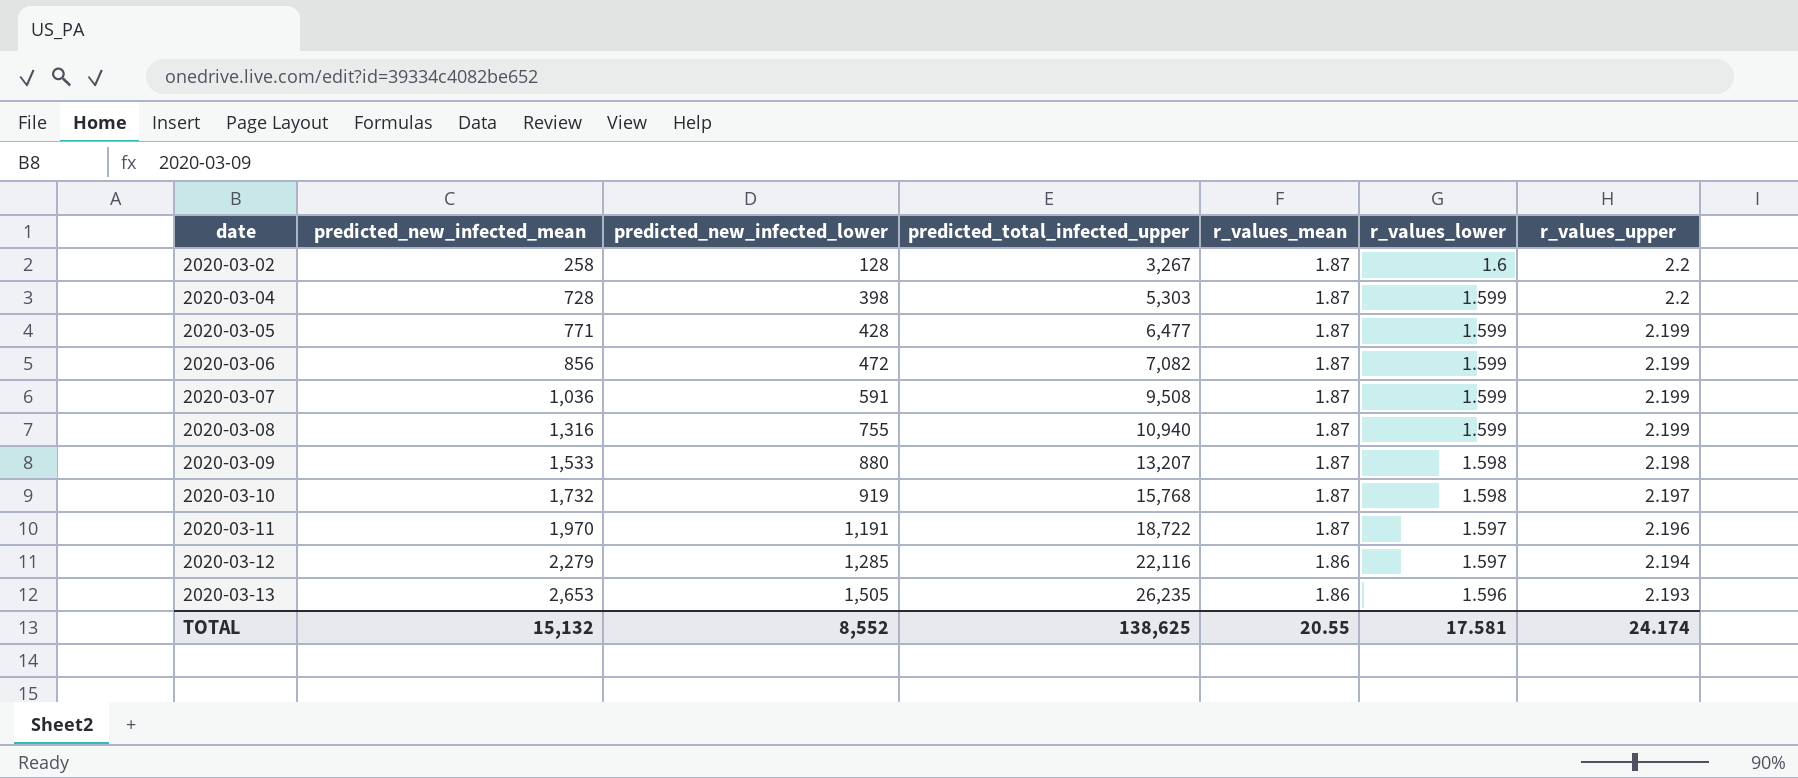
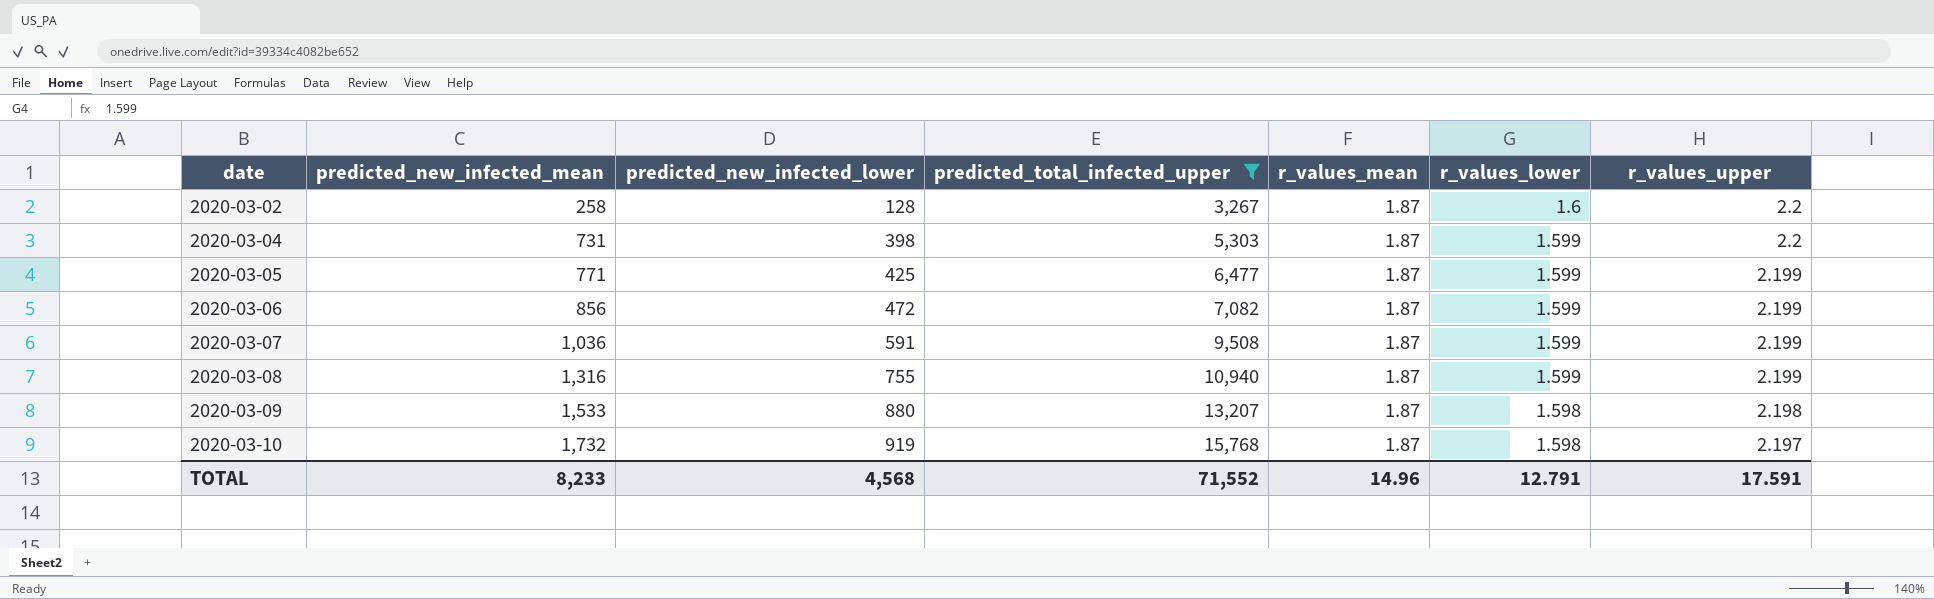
filter: none -> predicted_total_infected_upper <= 15,768
2020-03-04 | predicted_new_infected_mean: 728 -> 731
2020-03-05 | predicted_new_infected_lower: 428 -> 425
TOTAL | predicted_new_infected_mean: 15,132 -> 8,233
TOTAL | predicted_new_infected_lower: 8,552 -> 4,568
TOTAL | predicted_total_infected_upper: 138,625 -> 71,552
TOTAL | r_values_mean: 20.55 -> 14.96
TOTAL | r_values_lower: 17.581 -> 12.791
TOTAL | r_values_upper: 24.174 -> 17.591

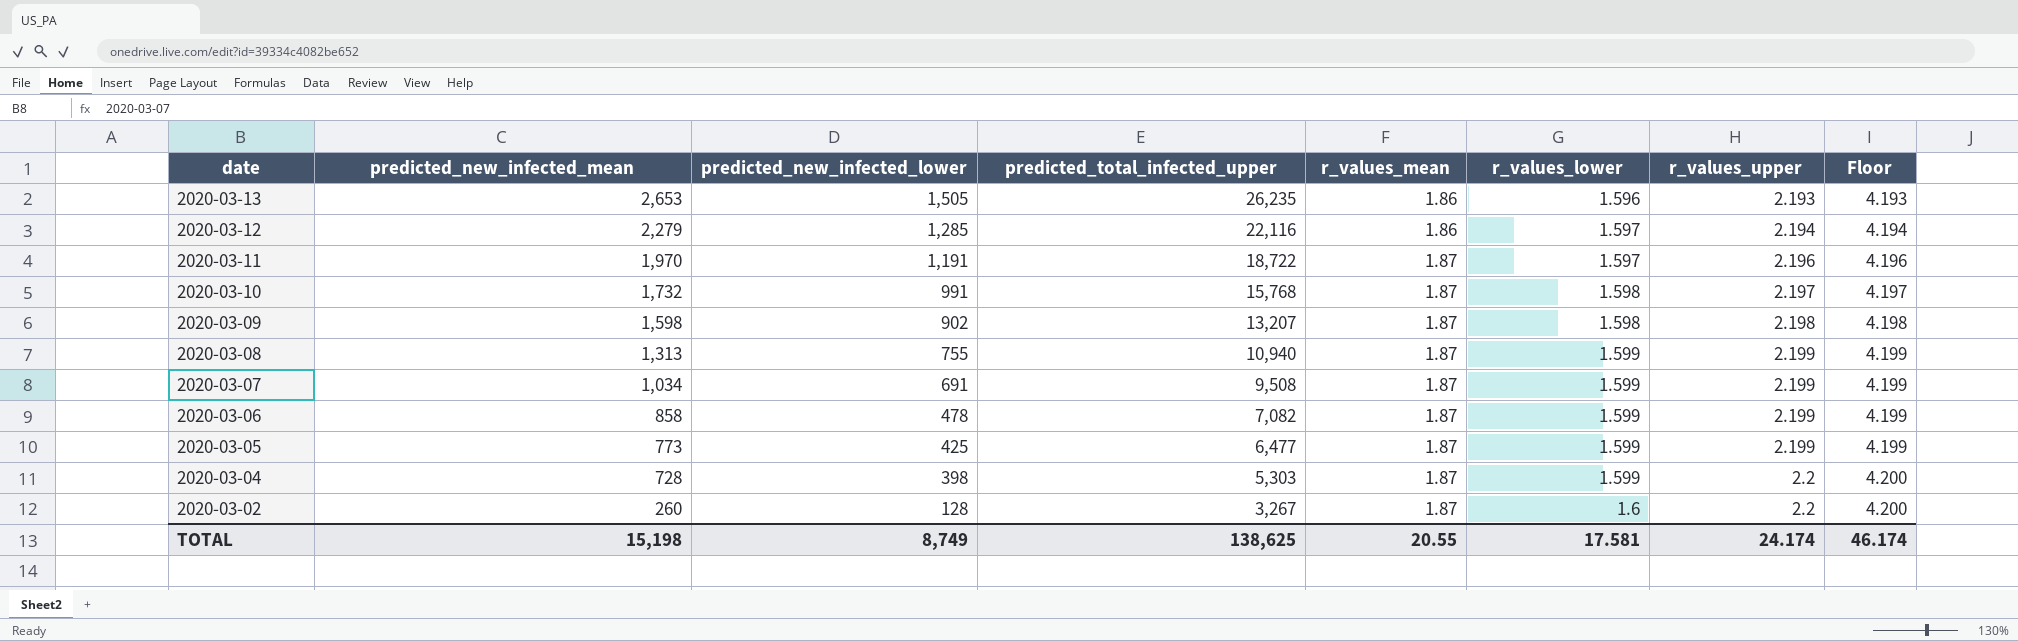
filter: predicted_total_infected_upper <= 15,768 -> none
row order: date ascending -> date descending
column Floor | formula: none -> [r_values_upper] + 2
2020-03-10 | predicted_new_infected_lower: 919 -> 991
2020-03-09 | predicted_new_infected_mean: 1,533 -> 1,598
2020-03-09 | predicted_new_infected_lower: 880 -> 902
2020-03-08 | predicted_new_infected_mean: 1,316 -> 1,313
2020-03-07 | predicted_new_infected_mean: 1,036 -> 1,034
2020-03-07 | predicted_new_infected_lower: 591 -> 691
2020-03-06 | predicted_new_infected_mean: 856 -> 858
2020-03-06 | predicted_new_infected_lower: 472 -> 478
2020-03-05 | predicted_new_infected_mean: 771 -> 773
2020-03-04 | predicted_new_infected_mean: 731 -> 728
2020-03-02 | predicted_new_infected_mean: 258 -> 260
TOTAL | predicted_new_infected_mean: 8,233 -> 15,198
TOTAL | predicted_new_infected_lower: 4,568 -> 8,749
TOTAL | predicted_total_infected_upper: 71,552 -> 138,625
TOTAL | r_values_mean: 14.96 -> 20.55
TOTAL | r_values_lower: 12.791 -> 17.581
TOTAL | r_values_upper: 17.591 -> 24.174

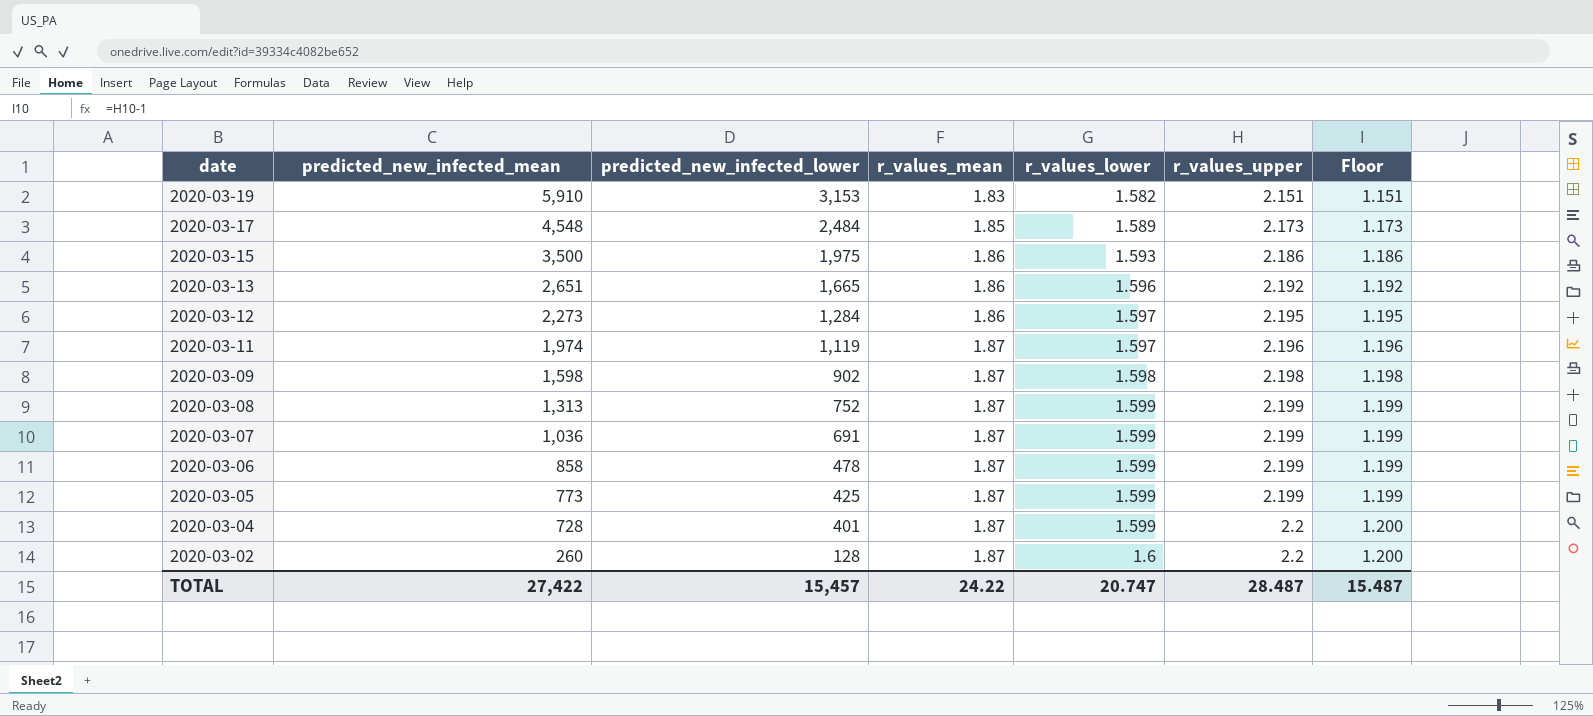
column predicted_total_infected_upper | position: 4 -> none
column Floor | formula: [r_values_upper] + 2 -> [r_values_upper] - 1
row 2020-03-10: 1,732 | 991 | 15,768 | 1.87 | 1.598 | 2.197 | 4.197 -> none
row 2020-03-19: none -> 5,910 | 3,153 | 1.83 | 1.582 | 2.151 | 1.151
row 2020-03-17: none -> 4,548 | 2,484 | 1.85 | 1.589 | 2.173 | 1.173
row 2020-03-15: none -> 3,500 | 1,975 | 1.86 | 1.593 | 2.186 | 1.186
2020-03-13 | predicted_new_infected_mean: 2,653 -> 2,651
2020-03-13 | predicted_new_infected_lower: 1,505 -> 1,665
2020-03-13 | r_values_upper: 2.193 -> 2.192
2020-03-12 | predicted_new_infected_mean: 2,279 -> 2,273
2020-03-12 | predicted_new_infected_lower: 1,285 -> 1,284
2020-03-12 | r_values_upper: 2.194 -> 2.195
2020-03-11 | predicted_new_infected_mean: 1,970 -> 1,974
2020-03-11 | predicted_new_infected_lower: 1,191 -> 1,119
2020-03-08 | predicted_new_infected_lower: 755 -> 752
2020-03-07 | predicted_new_infected_mean: 1,034 -> 1,036
2020-03-04 | predicted_new_infected_lower: 398 -> 401
TOTAL | predicted_new_infected_mean: 15,198 -> 27,422
TOTAL | predicted_new_infected_lower: 8,749 -> 15,457
TOTAL | r_values_mean: 20.55 -> 24.22
TOTAL | r_values_lower: 17.581 -> 20.747
TOTAL | r_values_upper: 24.174 -> 28.487
TOTAL | Floor: 46.174 -> 15.487

